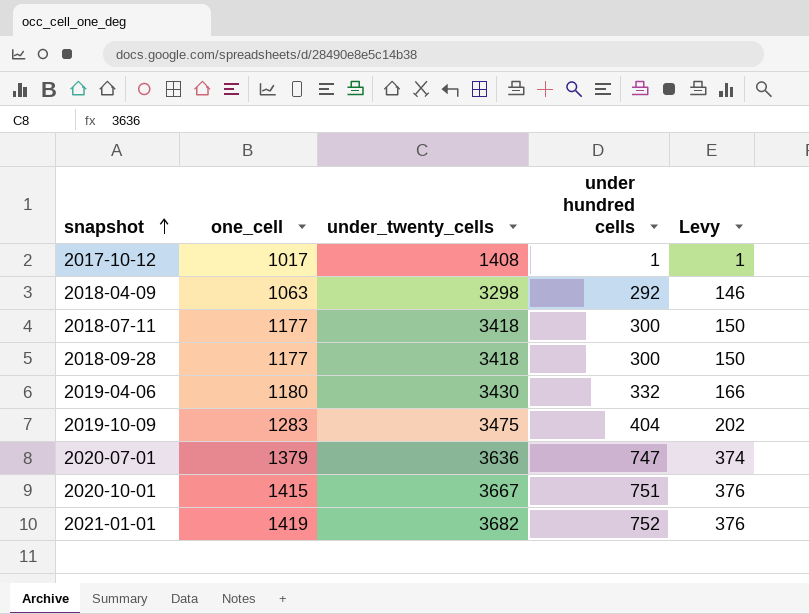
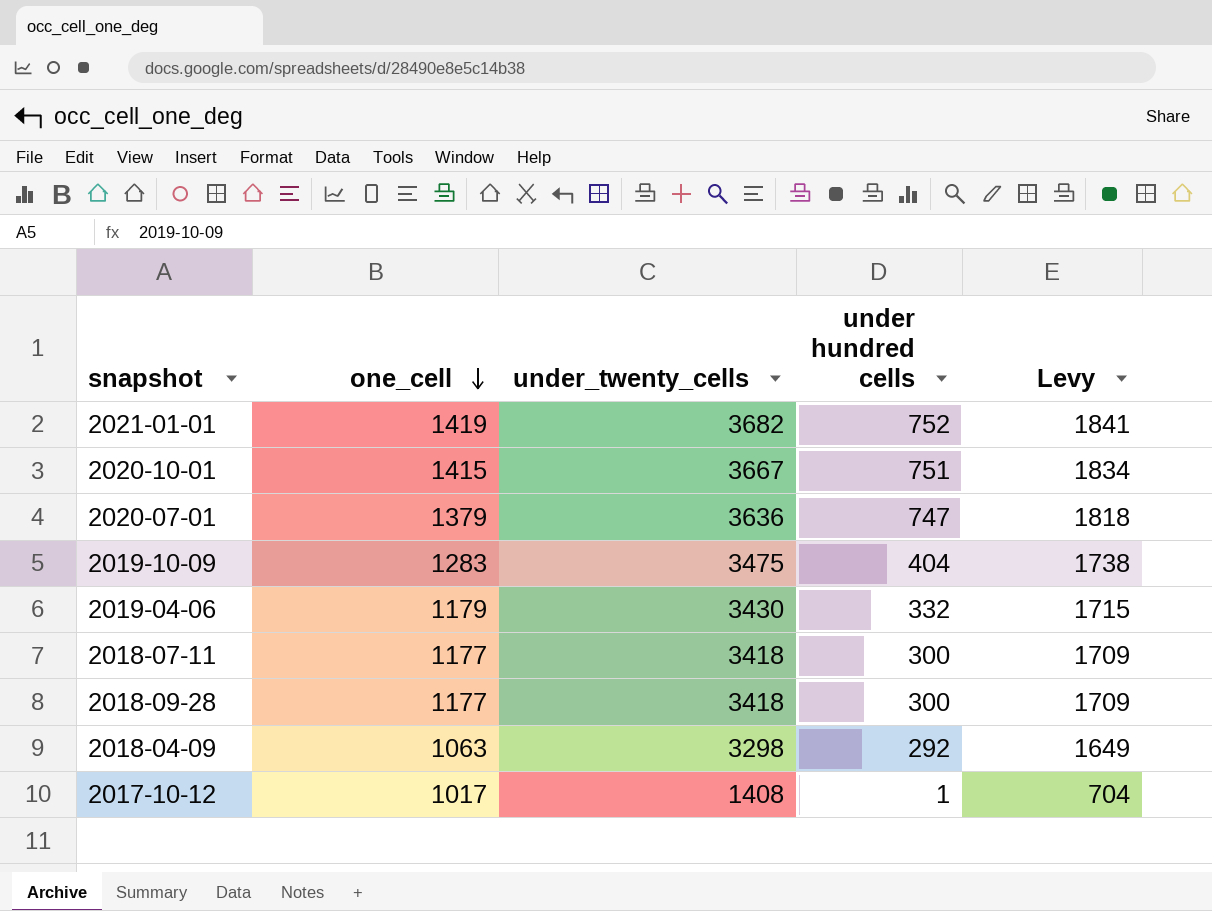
row order: snapshot ascending -> one_cell descending
column Levy | formula: [under hundred cells] * 0.5 -> [under_twenty_cells] * 0.5
2019-04-06 | one_cell: 1180 -> 1179

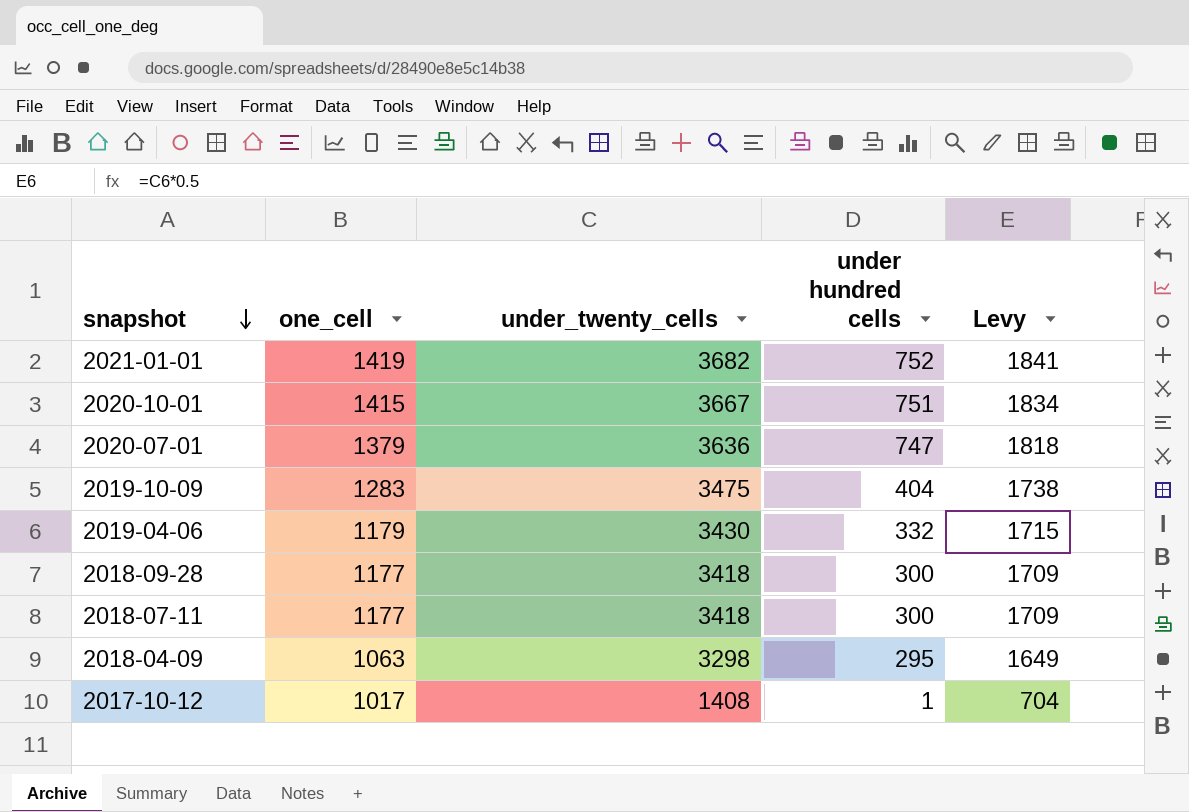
row order: one_cell descending -> snapshot descending
2018-04-09 | under hundred cells: 292 -> 295

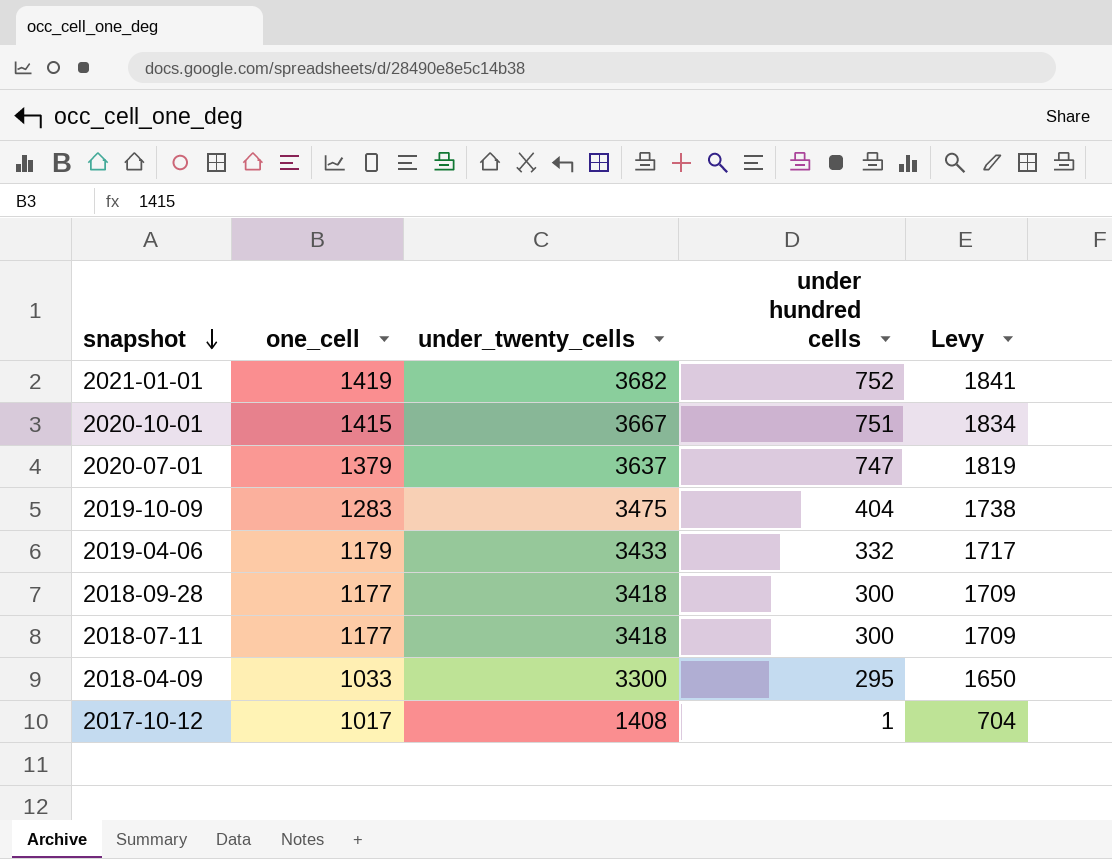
2020-07-01 | under_twenty_cells: 3636 -> 3637
2020-07-01 | Levy: 1818 -> 1819
2019-04-06 | under_twenty_cells: 3430 -> 3433
2019-04-06 | Levy: 1715 -> 1717
2018-04-09 | one_cell: 1063 -> 1033
2018-04-09 | under_twenty_cells: 3298 -> 3300
2018-04-09 | Levy: 1649 -> 1650

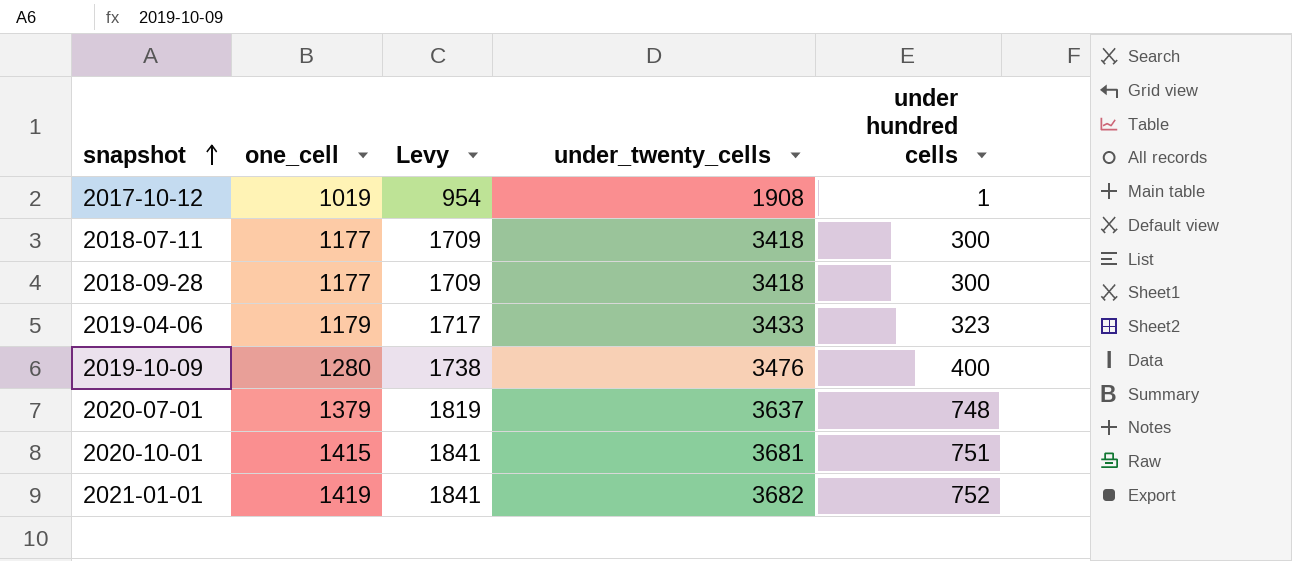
row order: snapshot descending -> snapshot ascending
column Levy | position: 5 -> 3
row 2018-04-09: 1033 | 3300 | 295 | 1650 -> none
2017-10-12 | one_cell: 1017 -> 1019
2017-10-12 | Levy: 704 -> 954
2017-10-12 | under_twenty_cells: 1408 -> 1908
2019-04-06 | under hundred cells: 332 -> 323
2019-10-09 | one_cell: 1283 -> 1280
2019-10-09 | under_twenty_cells: 3475 -> 3476
2019-10-09 | under hundred cells: 404 -> 400
2020-07-01 | under hundred cells: 747 -> 748
2020-10-01 | Levy: 1834 -> 1841
2020-10-01 | under_twenty_cells: 3667 -> 3681

